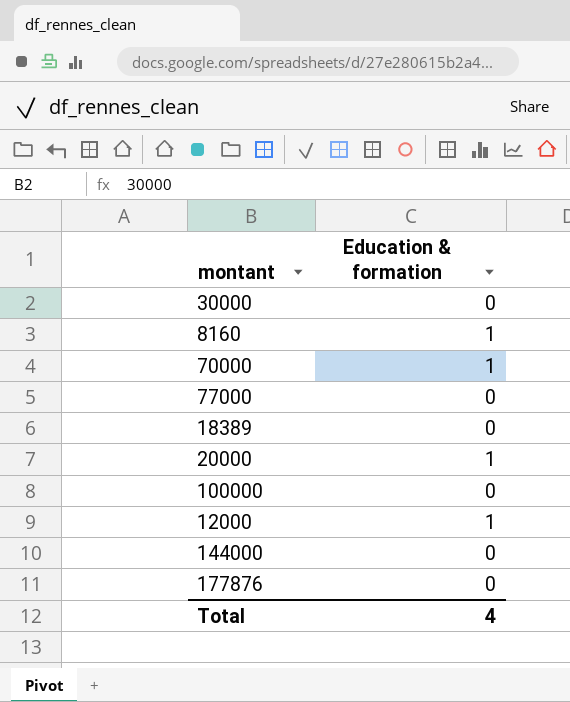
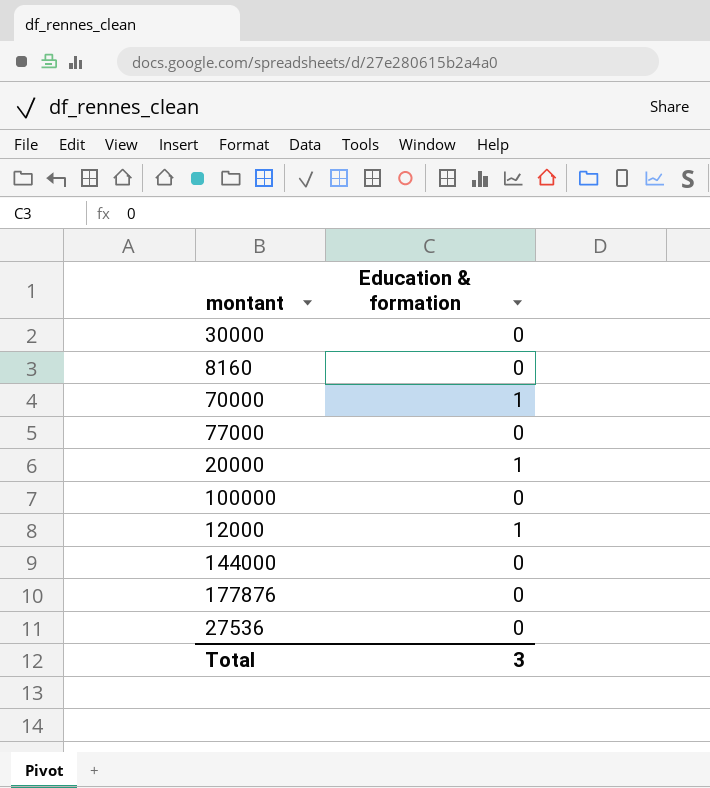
row 18389: 0 -> none
8160 | Education & formation: 1 -> 0
row 27536: none -> 0
Total | Education & formation: 4 -> 3

